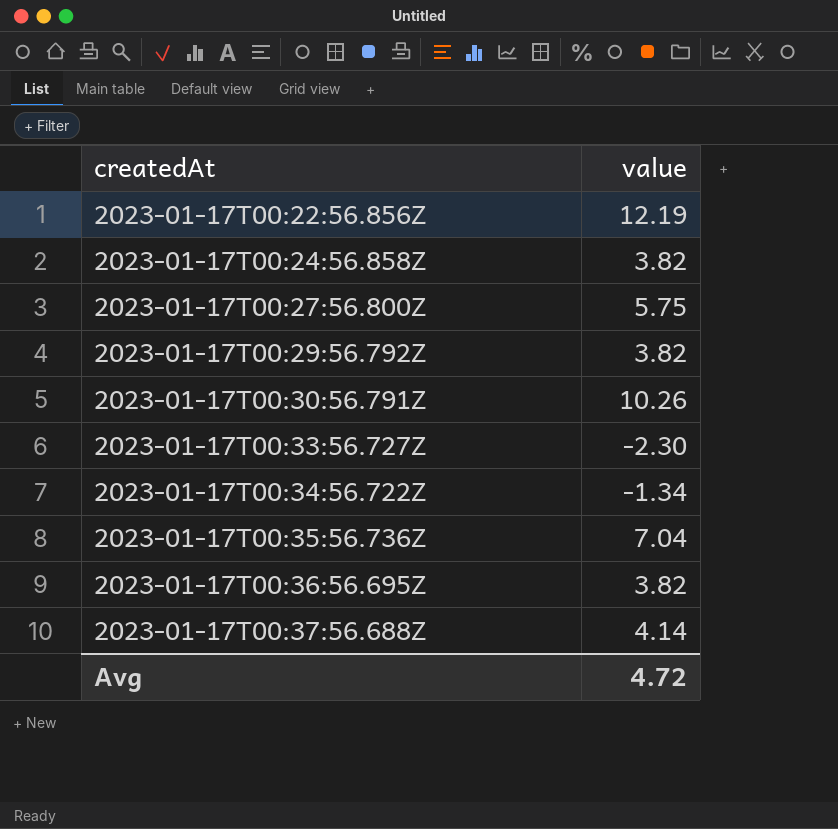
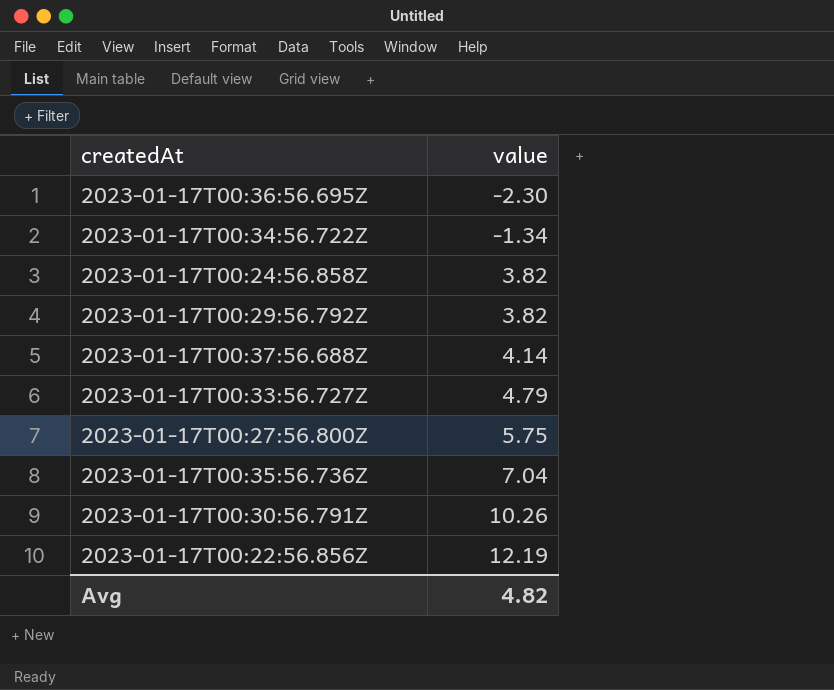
row order: createdAt ascending -> value ascending
2023-01-17T00:36:56.695Z | value: 3.82 -> -2.30
2023-01-17T00:33:56.727Z | value: -2.30 -> 4.79
Avg | value: 4.72 -> 4.82

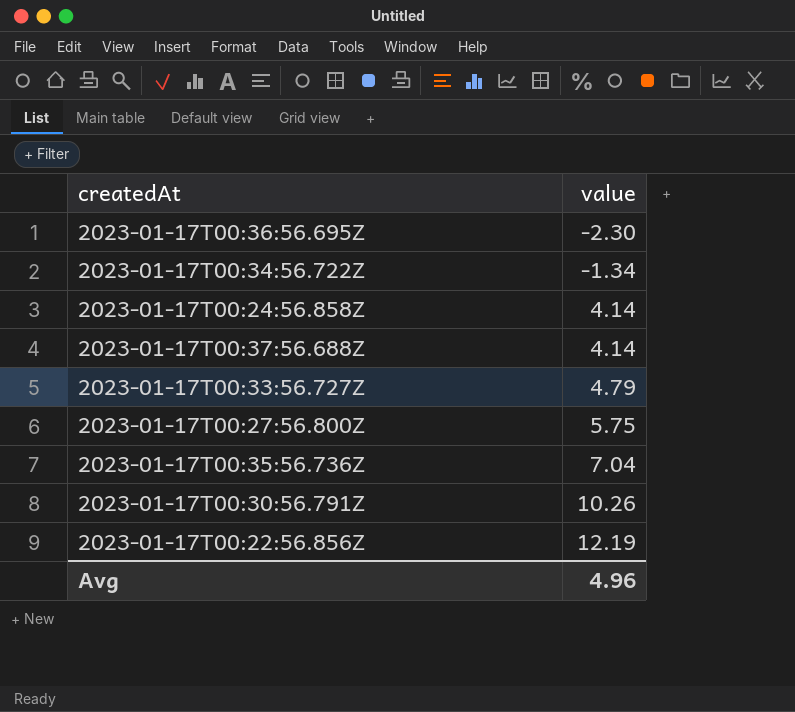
row 2023-01-17T00:29:56.792Z: 3.82 -> none
2023-01-17T00:24:56.858Z | value: 3.82 -> 4.14
Avg | value: 4.82 -> 4.96

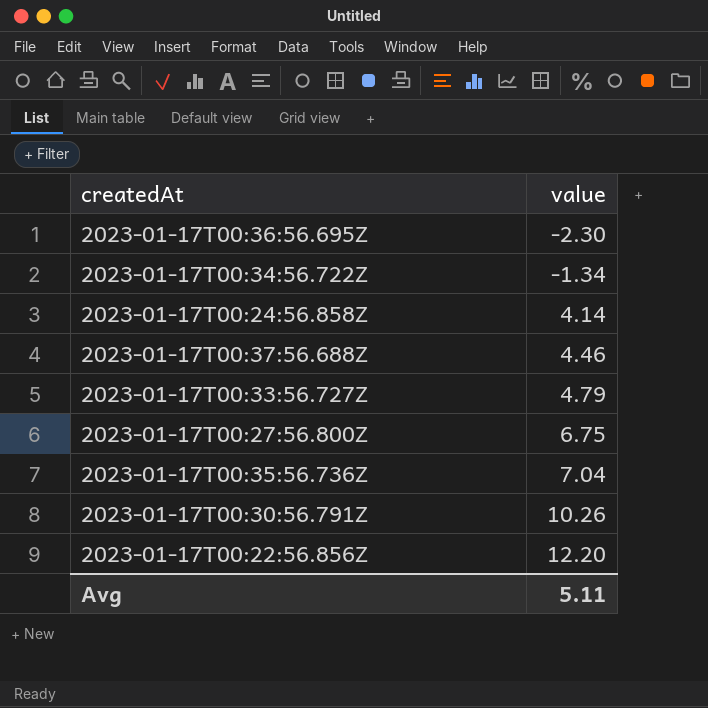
2023-01-17T00:37:56.688Z | value: 4.14 -> 4.46
2023-01-17T00:27:56.800Z | value: 5.75 -> 6.75
2023-01-17T00:22:56.856Z | value: 12.19 -> 12.20
Avg | value: 4.96 -> 5.11

